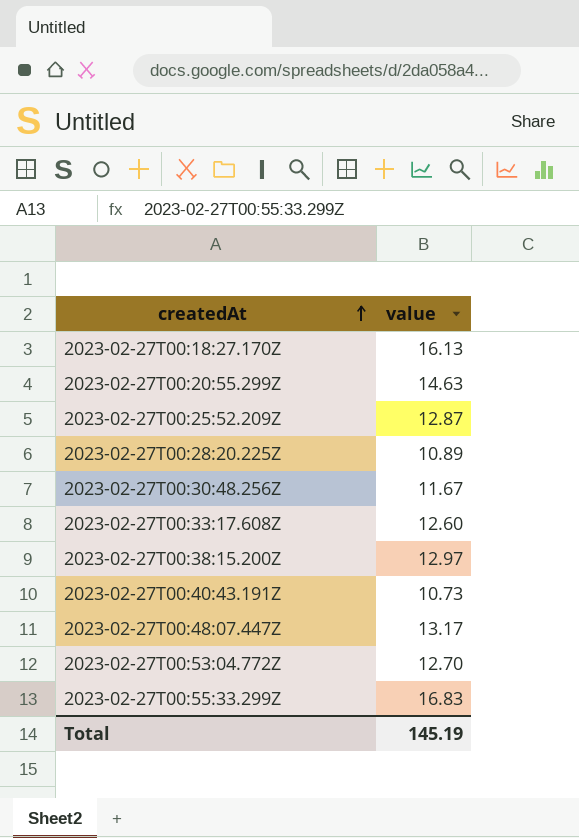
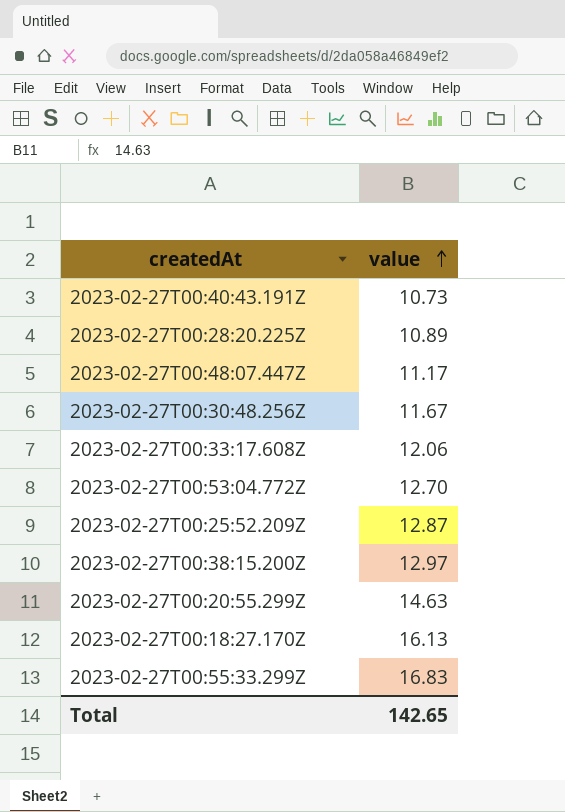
row order: createdAt ascending -> value ascending
2023-02-27T00:48:07.447Z | value: 13.17 -> 11.17
2023-02-27T00:33:17.608Z | value: 12.60 -> 12.06
Total | value: 145.19 -> 142.65

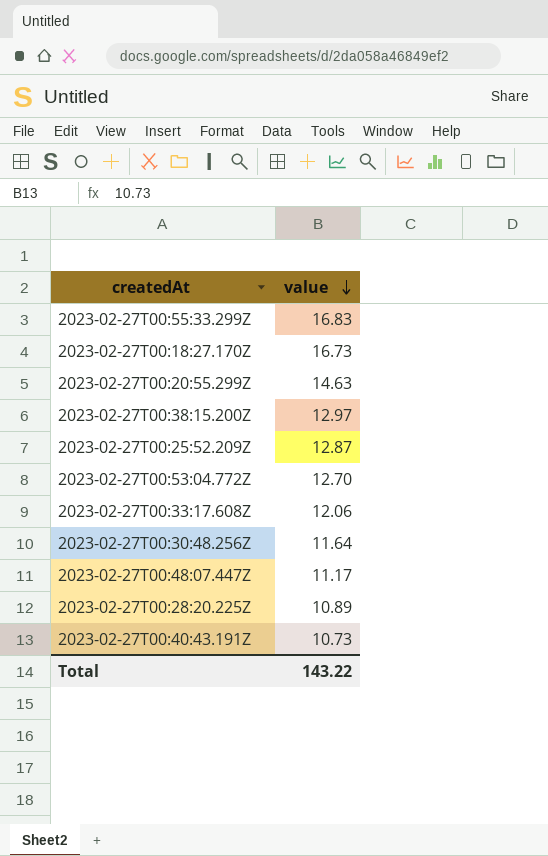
row order: value ascending -> value descending
2023-02-27T00:18:27.170Z | value: 16.13 -> 16.73
2023-02-27T00:30:48.256Z | value: 11.67 -> 11.64
Total | value: 142.65 -> 143.22

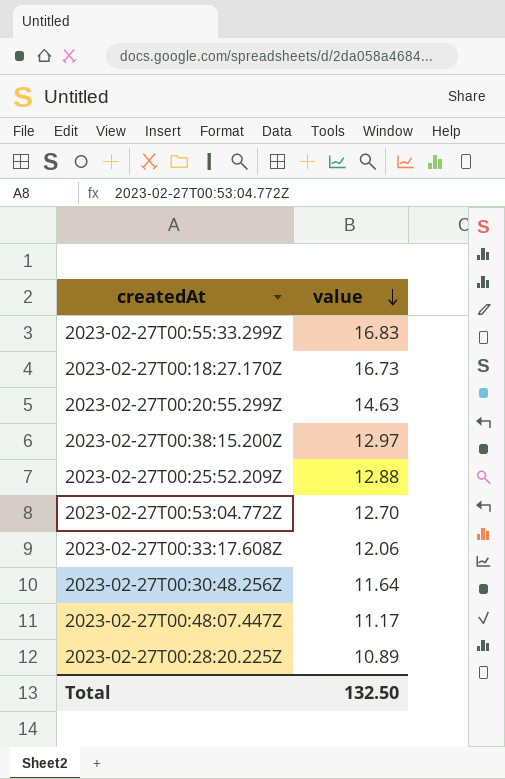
row 2023-02-27T00:40:43.191Z: 10.73 -> none
2023-02-27T00:25:52.209Z | value: 12.87 -> 12.88
Total | value: 143.22 -> 132.50

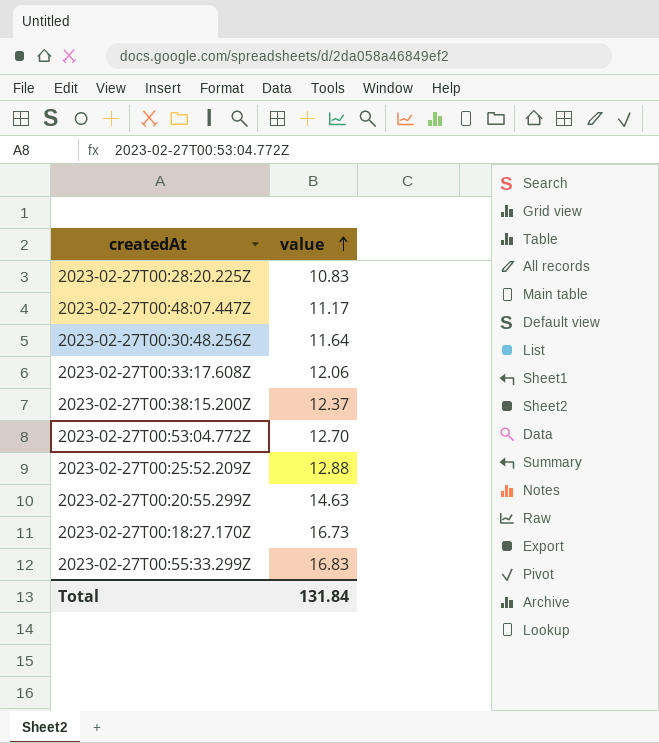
row order: value descending -> value ascending
2023-02-27T00:28:20.225Z | value: 10.89 -> 10.83
2023-02-27T00:38:15.200Z | value: 12.97 -> 12.37
Total | value: 132.50 -> 131.84

